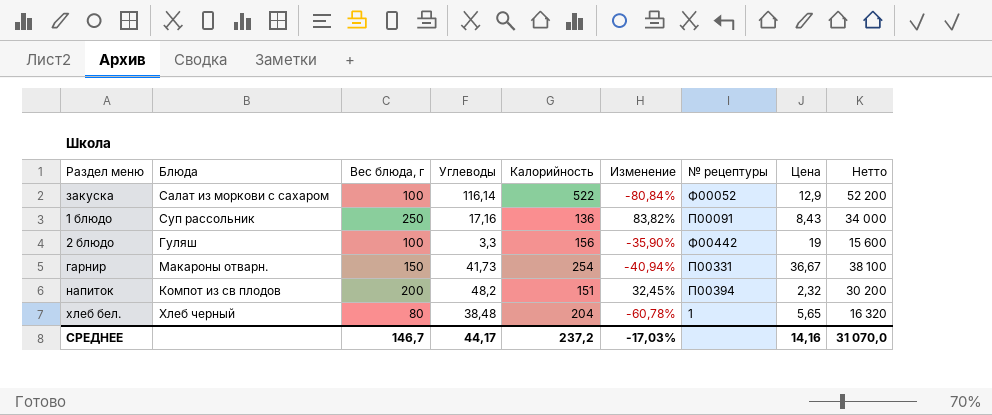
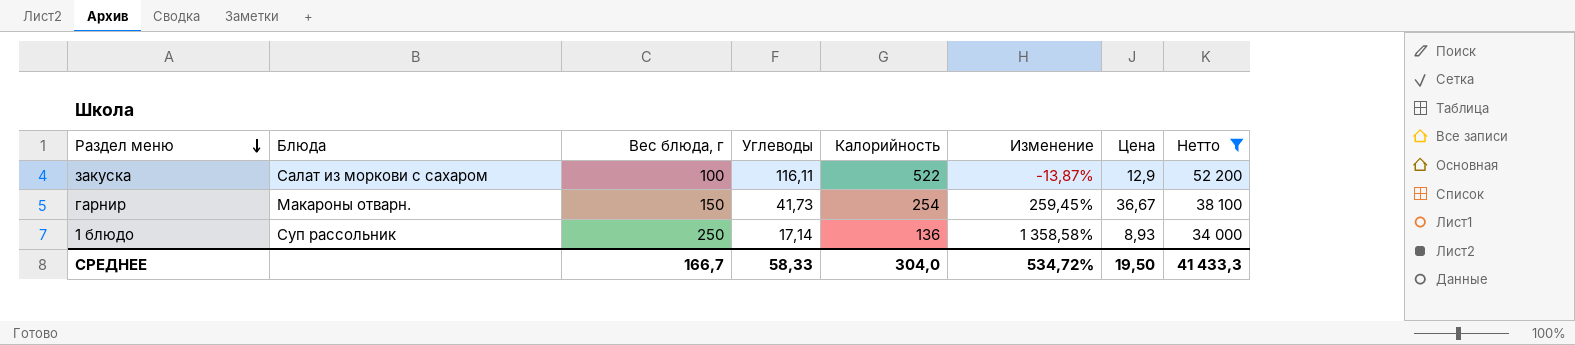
filter: none -> Нетто >= 34 000
row order: none -> Раздел меню descending
column № рецептуры | position: 7 -> none
column Изменение | formula: ([Вес блюда, г] - [Калорийность]) / [Калорийность] -> ([Вес блюда, г] - [Углеводы]) / [Углеводы]
закуска | Углеводы: 116,14 -> 116,11
1 блюдо | Углеводы: 17,16 -> 17,14
1 блюдо | Цена: 8,43 -> 8,93
СРЕДНЕЕ | Вес блюда, г: 146,7 -> 166,7
СРЕДНЕЕ | Углеводы: 44,17 -> 58,33
СРЕДНЕЕ | Калорийность: 237,2 -> 304,0
СРЕДНЕЕ | Изменение: -17,03% -> 534,72%
СРЕДНЕЕ | Цена: 14,16 -> 19,50
СРЕДНЕЕ | Нетто: 31 070,0 -> 41 433,3

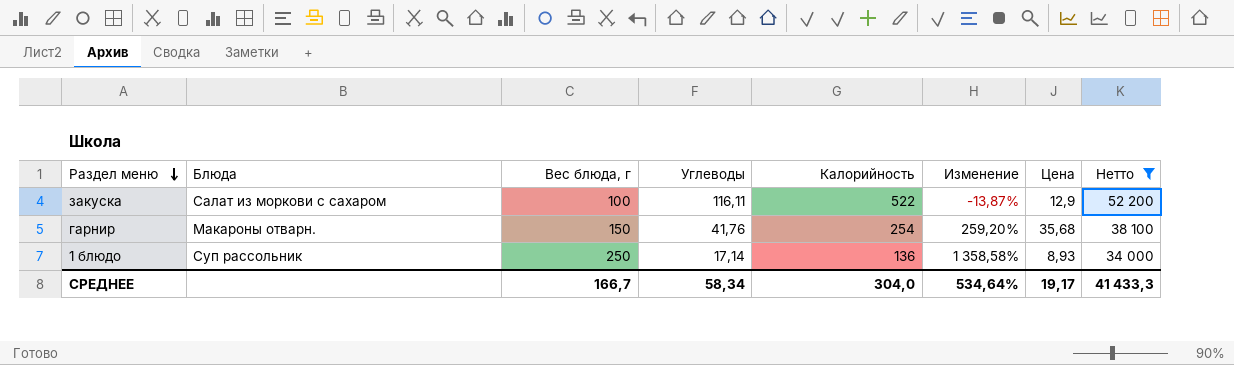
гарнир | Углеводы: 41,73 -> 41,76
гарнир | Изменение: 259,45% -> 259,20%
гарнир | Цена: 36,67 -> 35,68
СРЕДНЕЕ | Углеводы: 58,33 -> 58,34
СРЕДНЕЕ | Изменение: 534,72% -> 534,64%
СРЕДНЕЕ | Цена: 19,50 -> 19,17

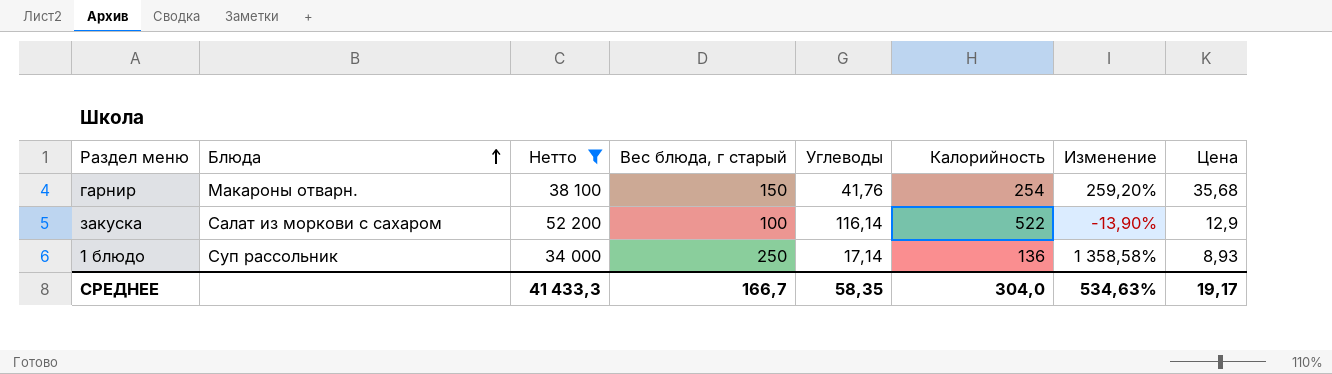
row order: Раздел меню descending -> Блюда ascending
column Нетто | position: 8 -> 3
column name: Вес блюда, г -> Вес блюда, г старый
закуска | Углеводы: 116,11 -> 116,14
закуска | Изменение: -13,87% -> -13,90%
СРЕДНЕЕ | Углеводы: 58,34 -> 58,35
СРЕДНЕЕ | Изменение: 534,64% -> 534,63%

